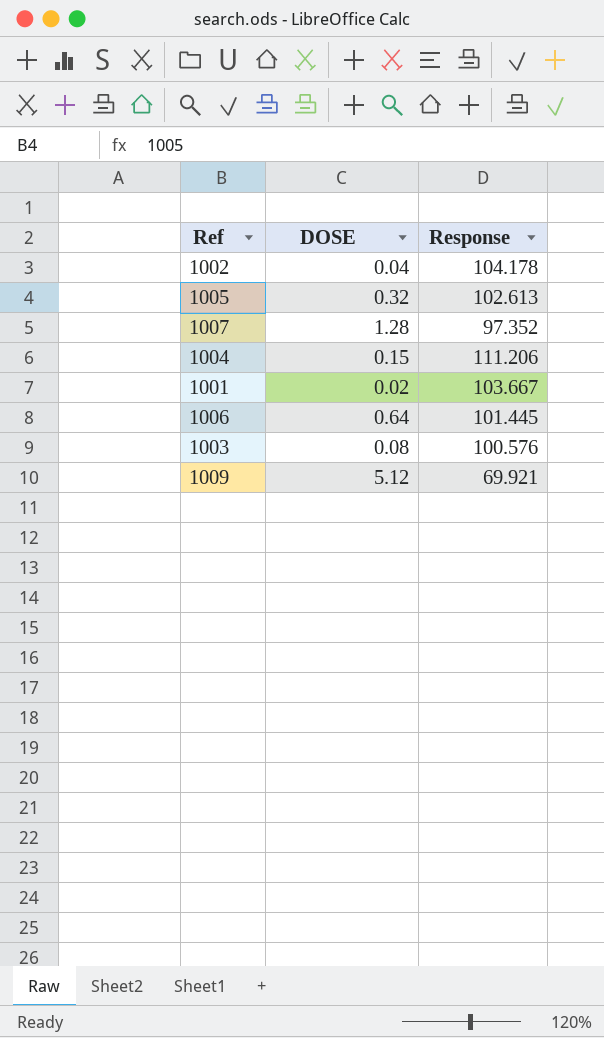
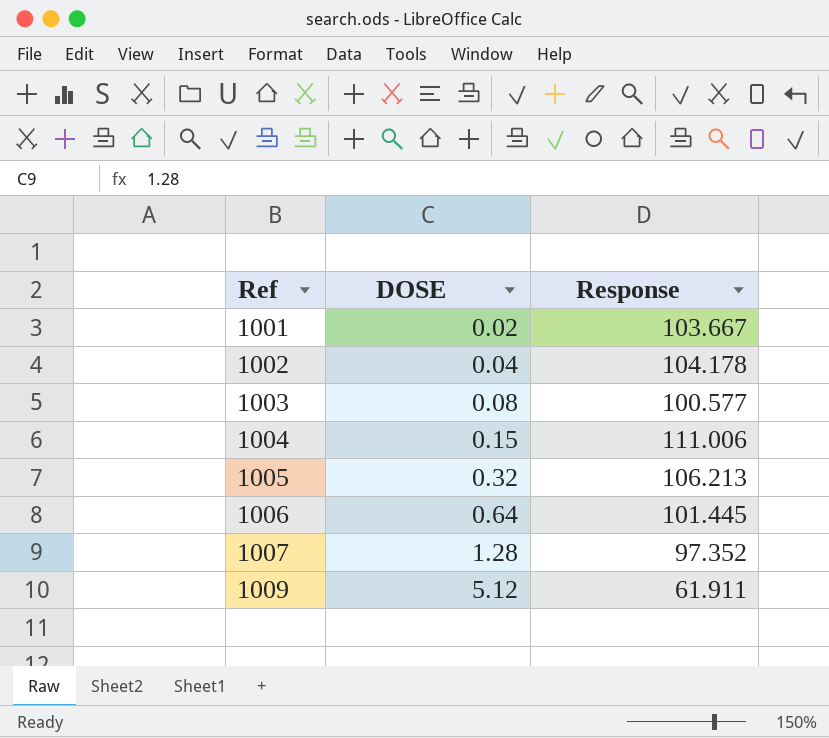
row order: none -> Ref ascending
1003 | Response: 100.576 -> 100.577
1004 | Response: 111.206 -> 111.006
1005 | Response: 102.613 -> 106.213
1009 | Response: 69.921 -> 61.911

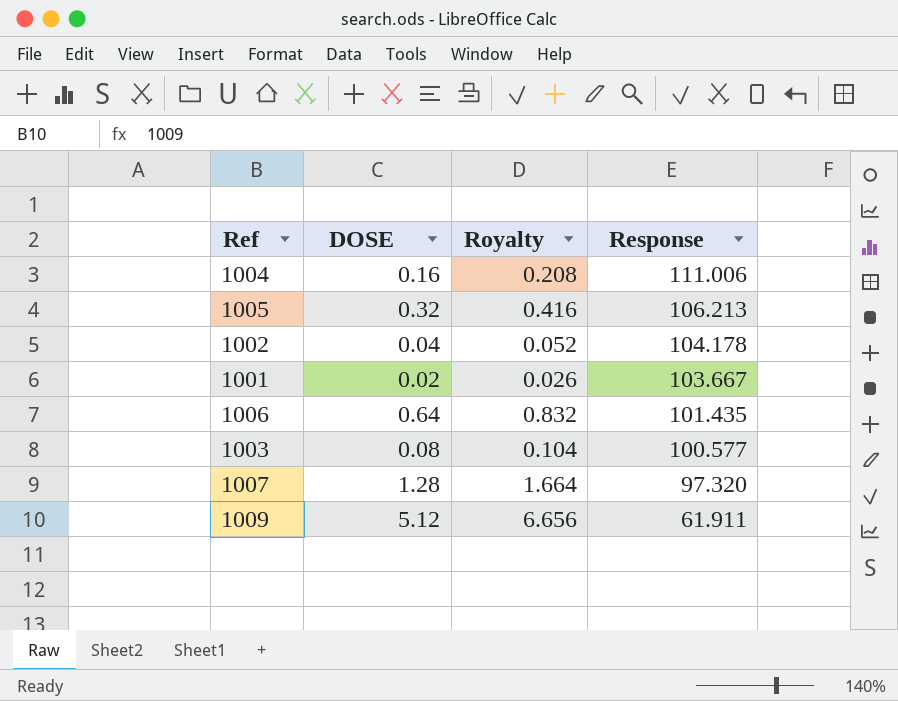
row order: Ref ascending -> Response descending
column Royalty | formula: none -> [DOSE] * 1.3
1004 | DOSE: 0.15 -> 0.16
1006 | Response: 101.445 -> 101.435
1007 | Response: 97.352 -> 97.320

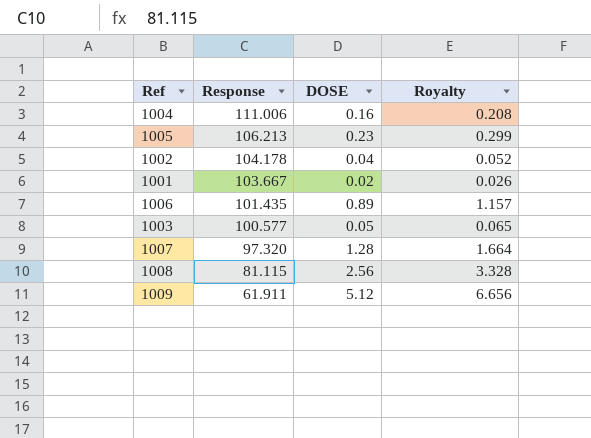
column Response | position: 4 -> 2
1005 | DOSE: 0.32 -> 0.23
1005 | Royalty: 0.416 -> 0.299
1006 | DOSE: 0.64 -> 0.89
1006 | Royalty: 0.832 -> 1.157
1003 | DOSE: 0.08 -> 0.05
1003 | Royalty: 0.104 -> 0.065
row 1008: none -> 81.115 | 2.56 | 3.328

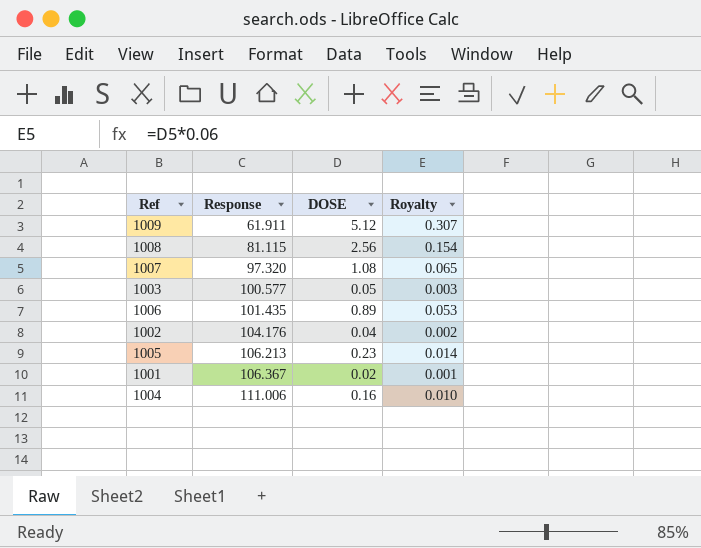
row order: Response descending -> Response ascending
column Royalty | formula: [DOSE] * 1.3 -> [DOSE] * 0.06
1007 | DOSE: 1.28 -> 1.08
1002 | Response: 104.178 -> 104.176
1001 | Response: 103.667 -> 106.367

